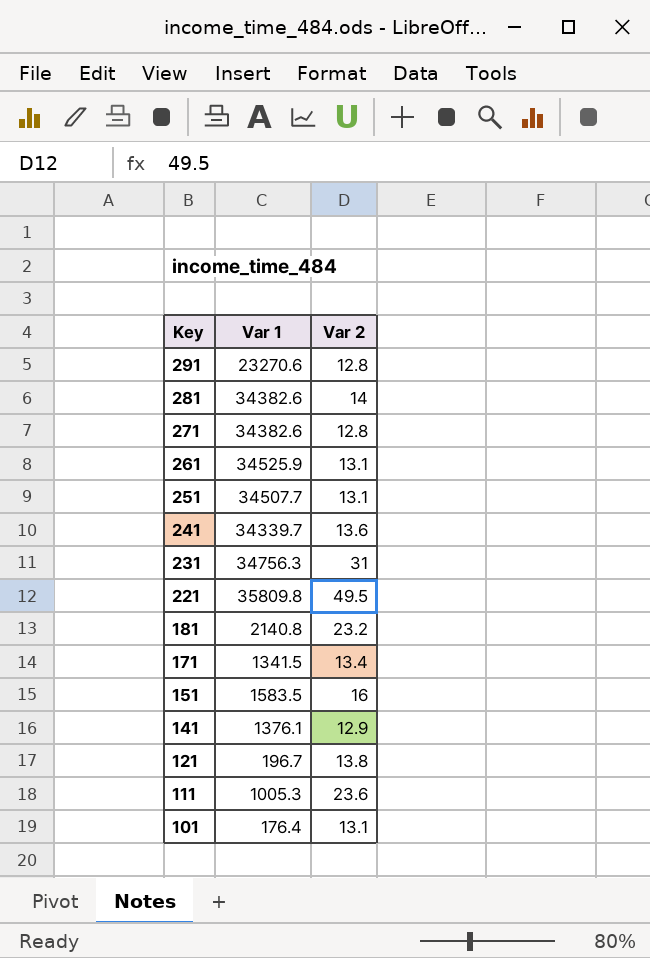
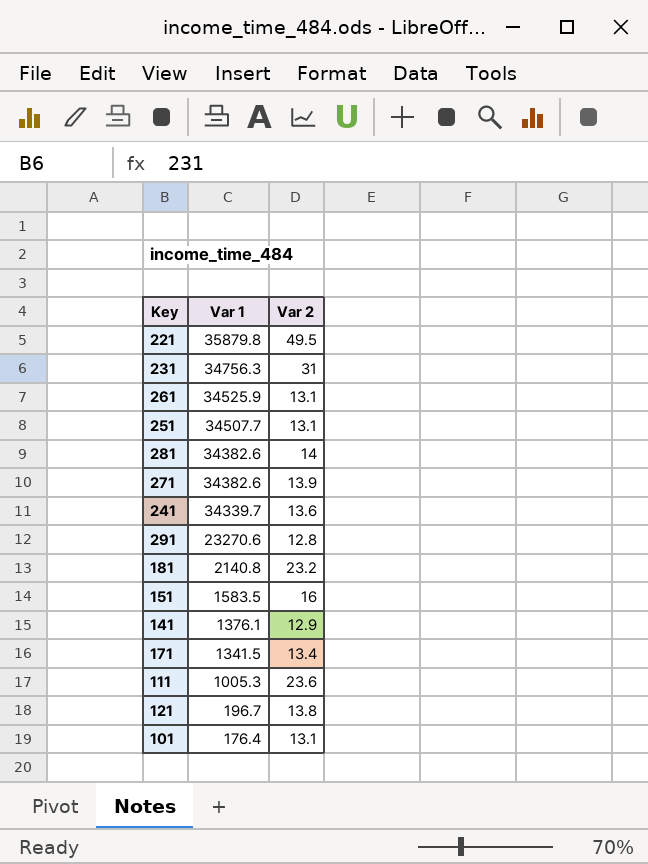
row order: Key descending -> Var 1 descending
221 | Var 1: 35809.8 -> 35879.8
271 | Var 2: 12.8 -> 13.9

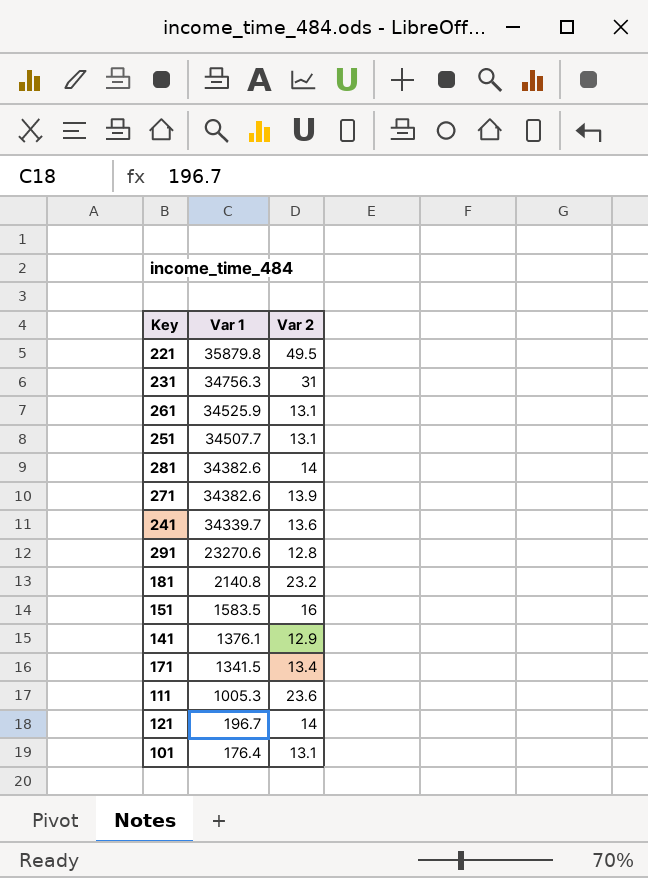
121 | Var 2: 13.8 -> 14

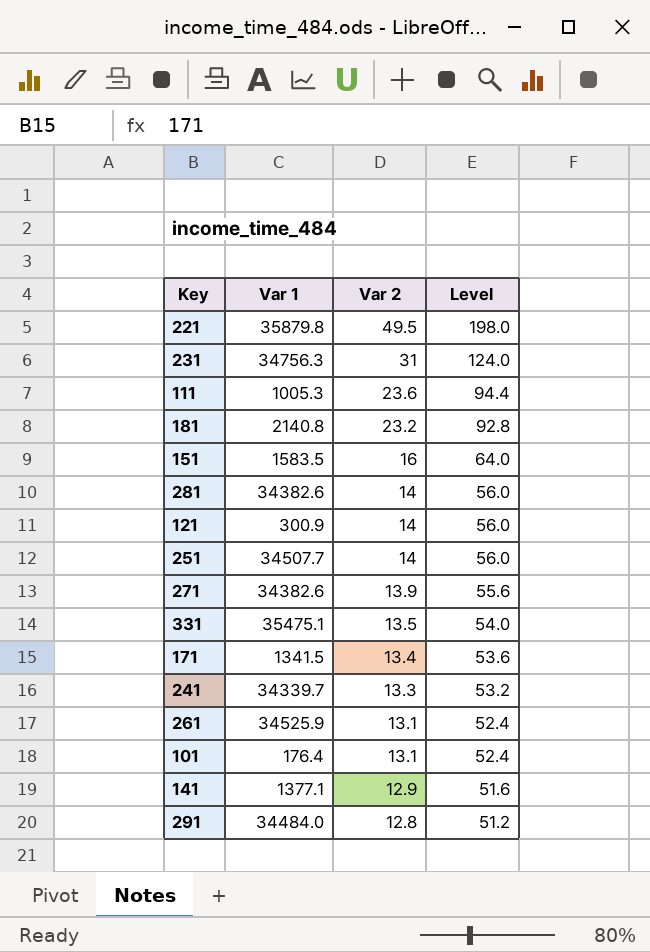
row order: Var 1 descending -> Var 2 descending
column Level | formula: none -> [Var 2] * 4
121 | Var 1: 196.7 -> 300.9
251 | Var 2: 13.1 -> 14
row 331: none -> 35475.1 | 13.5 | 54.0
241 | Var 2: 13.6 -> 13.3
141 | Var 1: 1376.1 -> 1377.1
291 | Var 1: 23270.6 -> 34484.0

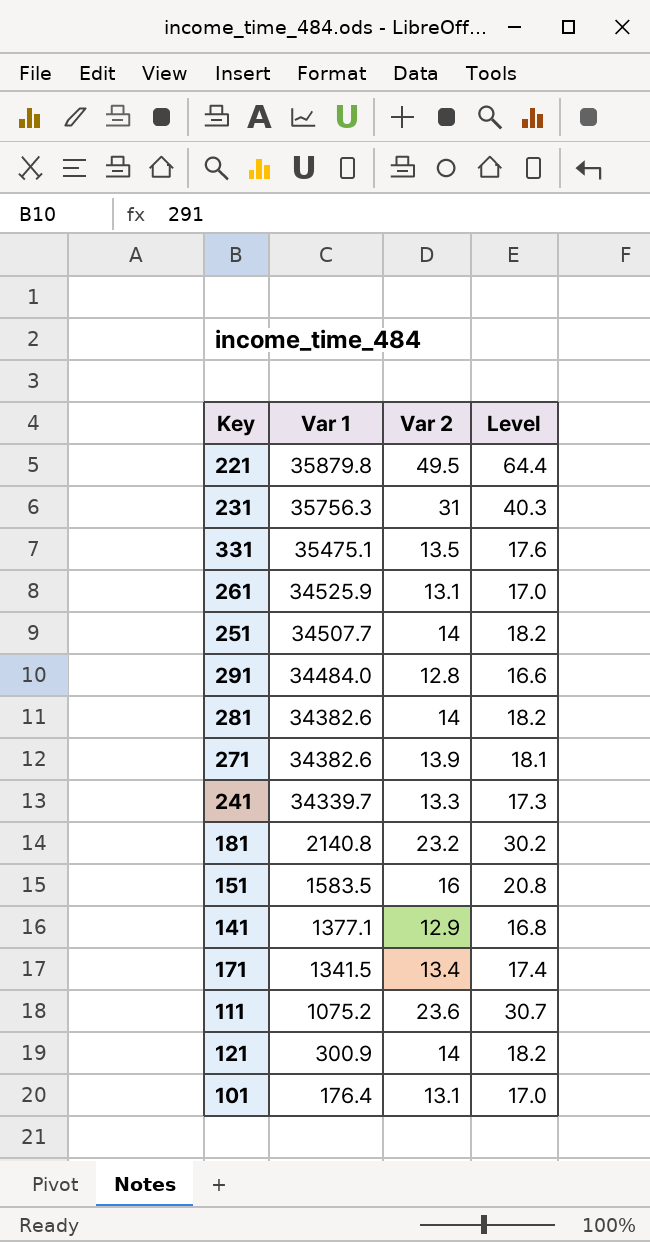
row order: Var 2 descending -> Var 1 descending
column Level | formula: [Var 2] * 4 -> [Var 2] * 1.3
231 | Var 1: 34756.3 -> 35756.3
111 | Var 1: 1005.3 -> 1075.2

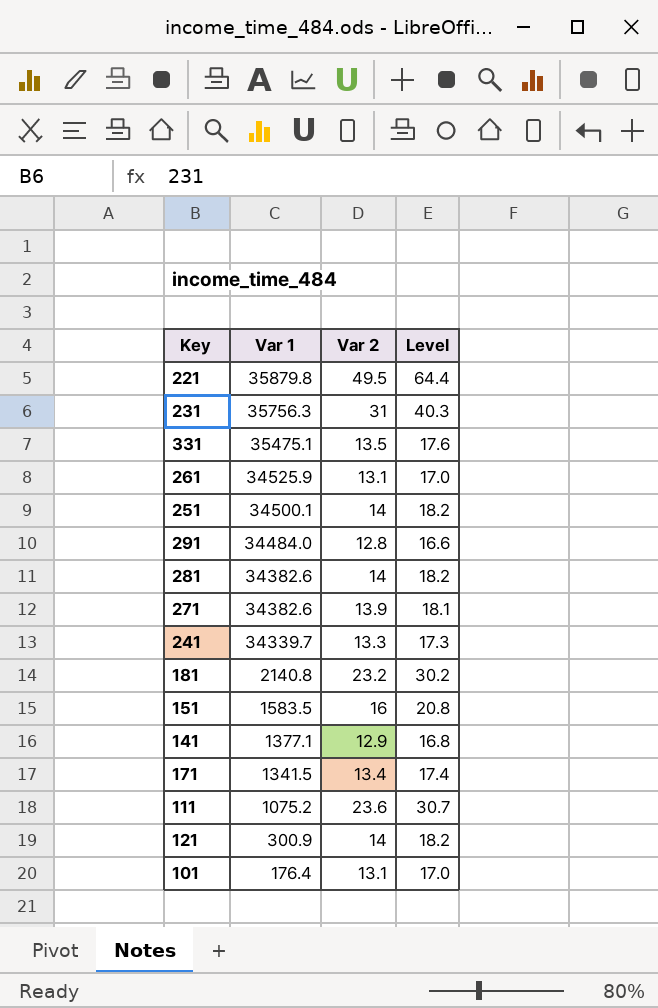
251 | Var 1: 34507.7 -> 34500.1

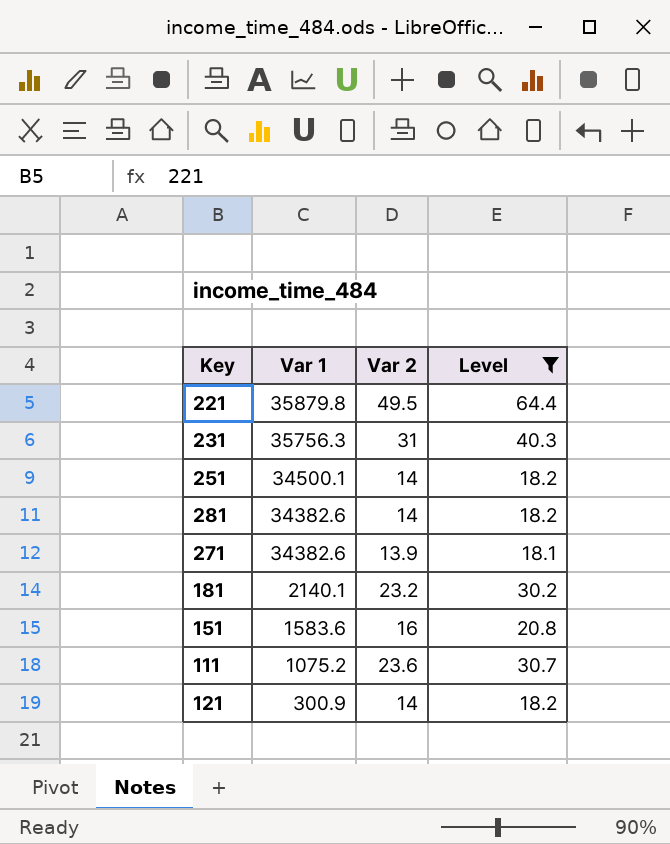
filter: none -> Level >= 18.1
181 | Var 1: 2140.8 -> 2140.1
151 | Var 1: 1583.5 -> 1583.6

